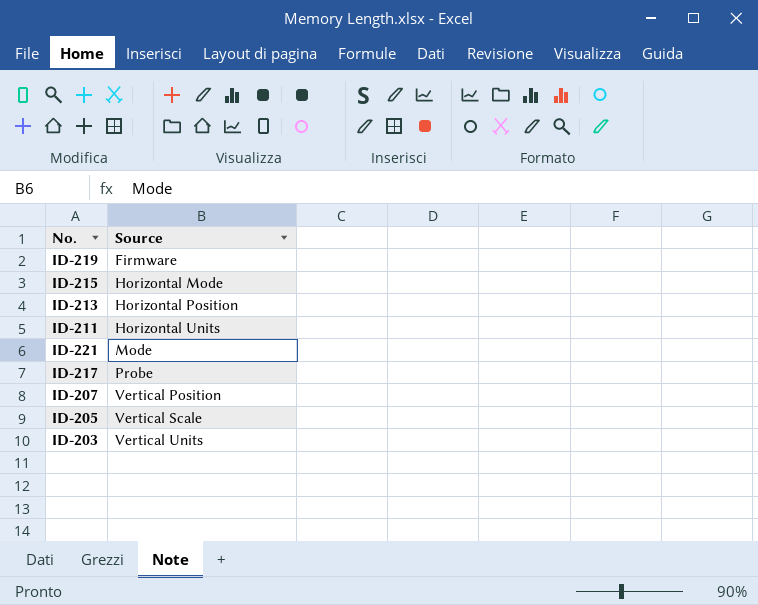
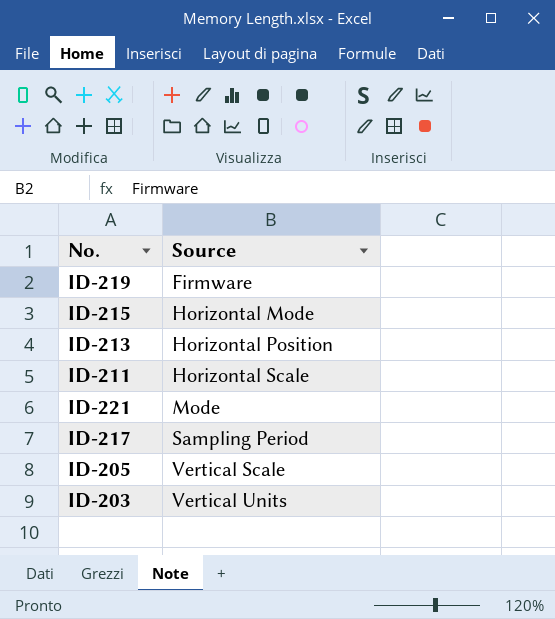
row ID-207: Vertical Position -> none
ID-211 | Source: Horizontal Units -> Horizontal Scale
ID-217 | Source: Probe -> Sampling Period

